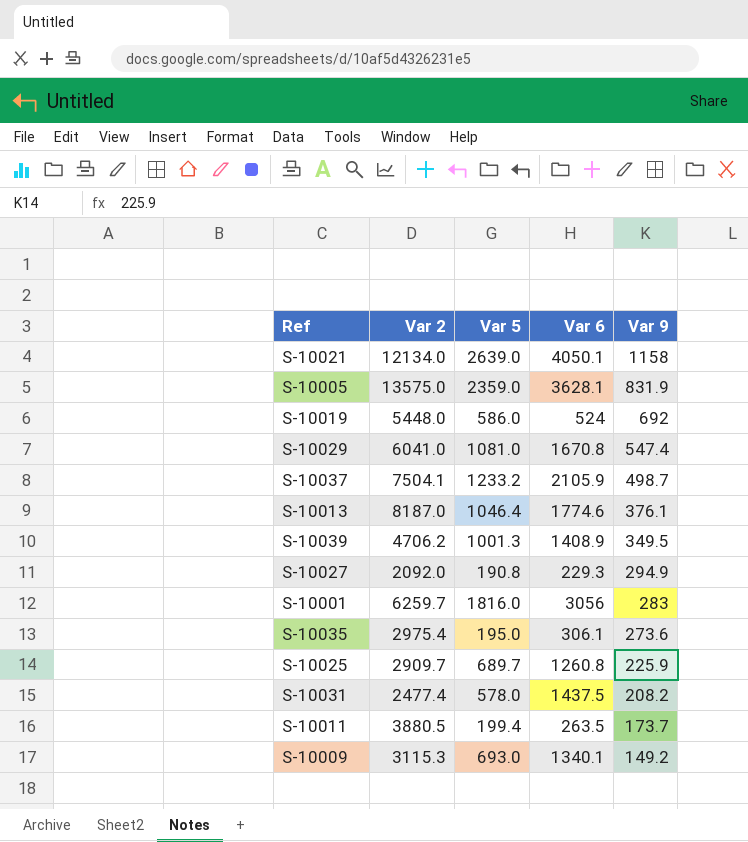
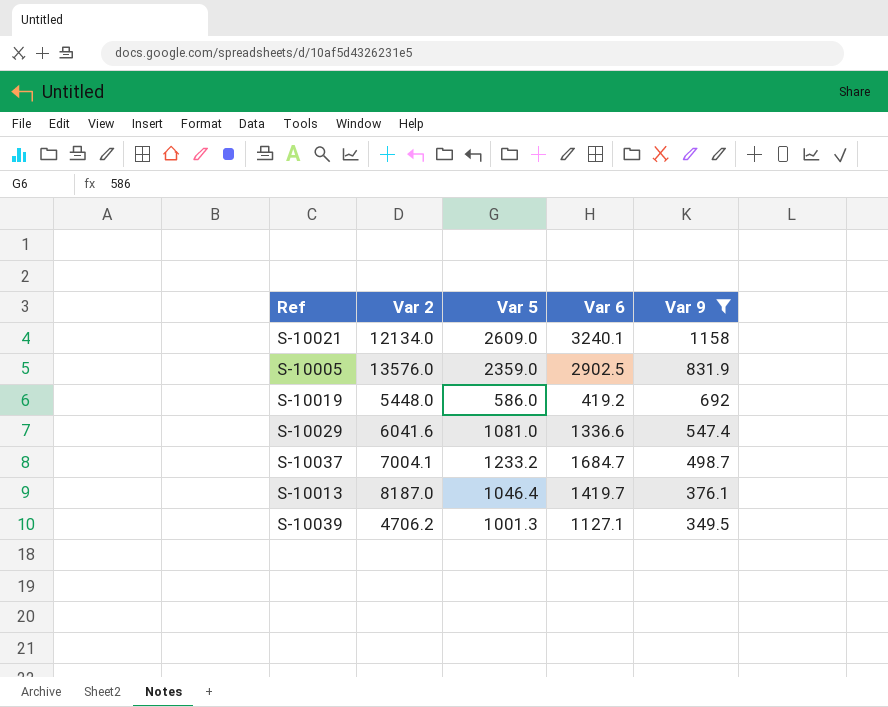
filter: none -> Var 9 >= 349.5
S-10021 | Var 5: 2639.0 -> 2609.0
S-10021 | Var 6: 4050.1 -> 3240.1
S-10005 | Var 2: 13575.0 -> 13576.0
S-10005 | Var 6: 3628.1 -> 2902.5
S-10019 | Var 6: 524 -> 419.2
S-10029 | Var 2: 6041.0 -> 6041.6
S-10029 | Var 6: 1670.8 -> 1336.6
S-10037 | Var 2: 7504.1 -> 7004.1
S-10037 | Var 6: 2105.9 -> 1684.7
S-10013 | Var 6: 1774.6 -> 1419.7
S-10039 | Var 6: 1408.9 -> 1127.1

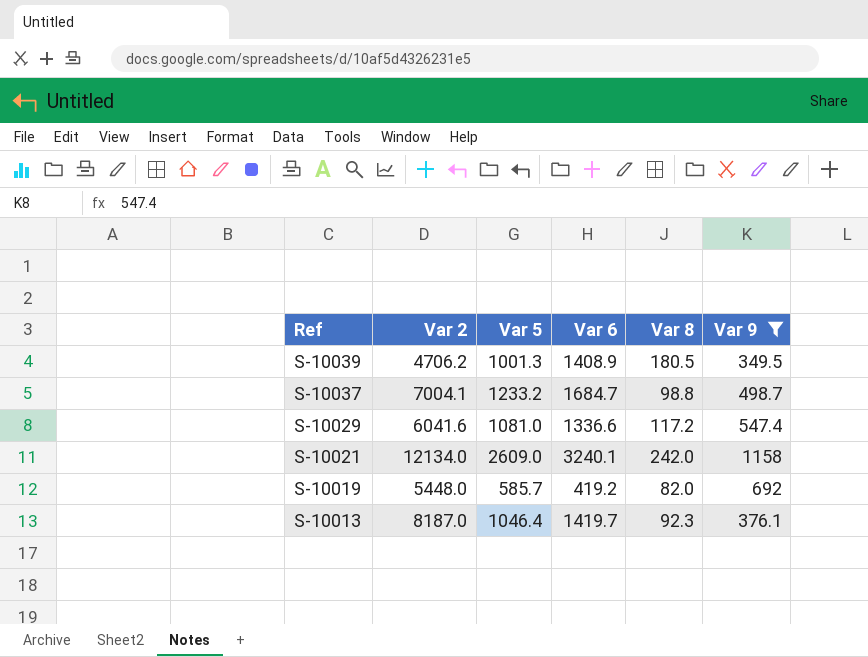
row order: Var 9 descending -> Ref descending
column Var 8 | position: none -> 5
row S-10005: 13576.0 | 2359.0 | 2902.5 | 831.9 -> none
S-10039 | Var 6: 1127.1 -> 1408.9
S-10019 | Var 5: 586.0 -> 585.7

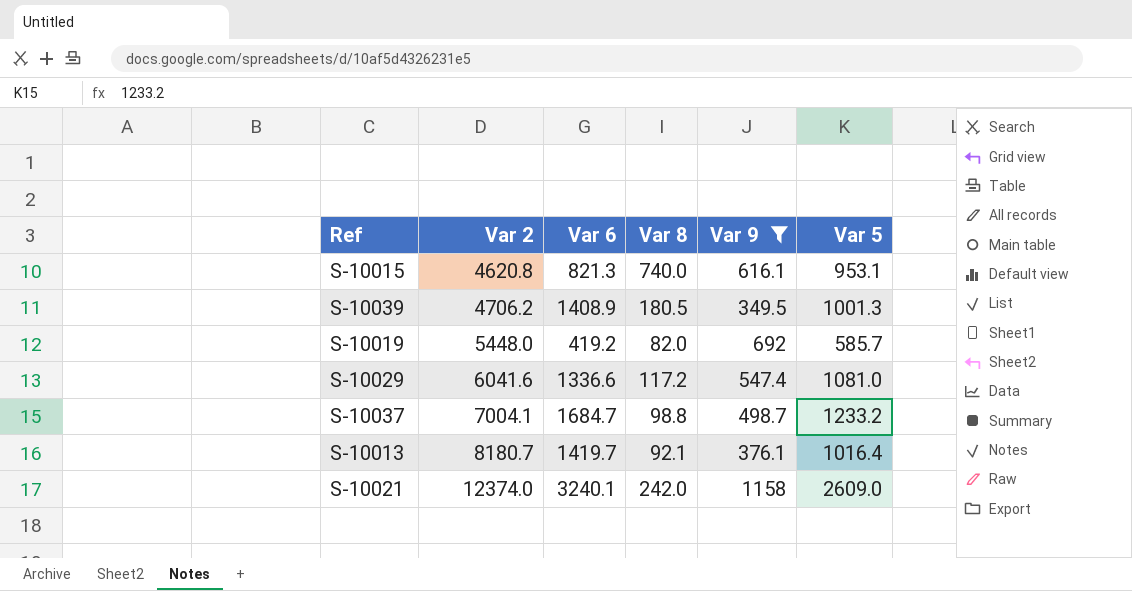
row order: Ref descending -> Var 2 ascending
column Var 5 | position: 3 -> 6
row S-10015: none -> 4620.8 | 821.3 | 740.0 | 616.1 | 953.1
S-10013 | Var 2: 8187.0 -> 8180.7
S-10013 | Var 8: 92.3 -> 92.1
S-10013 | Var 5: 1046.4 -> 1016.4
S-10021 | Var 2: 12134.0 -> 12374.0

